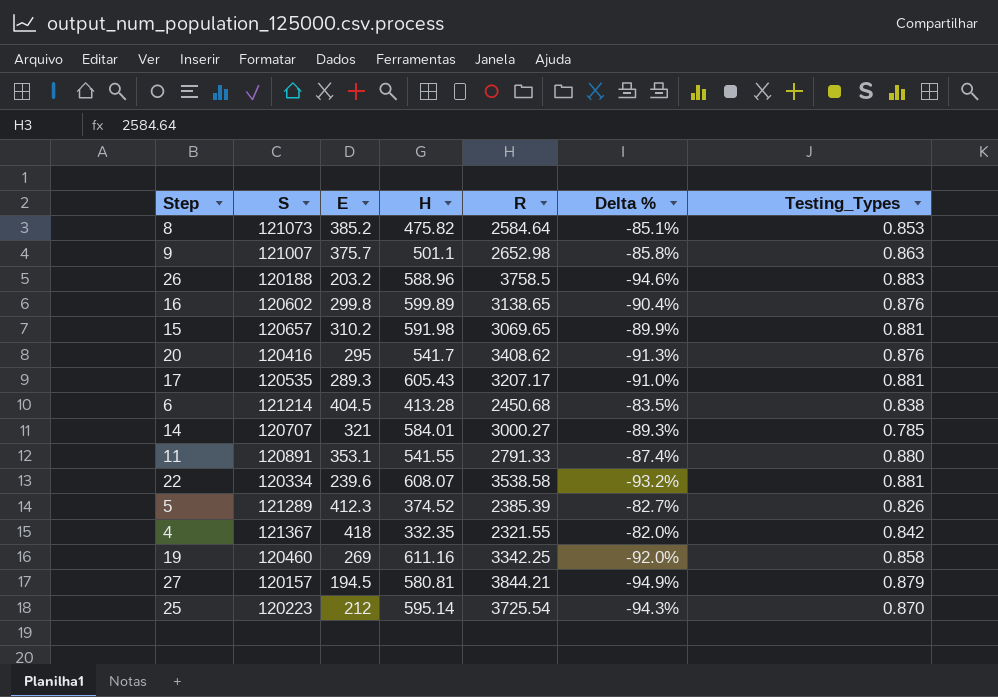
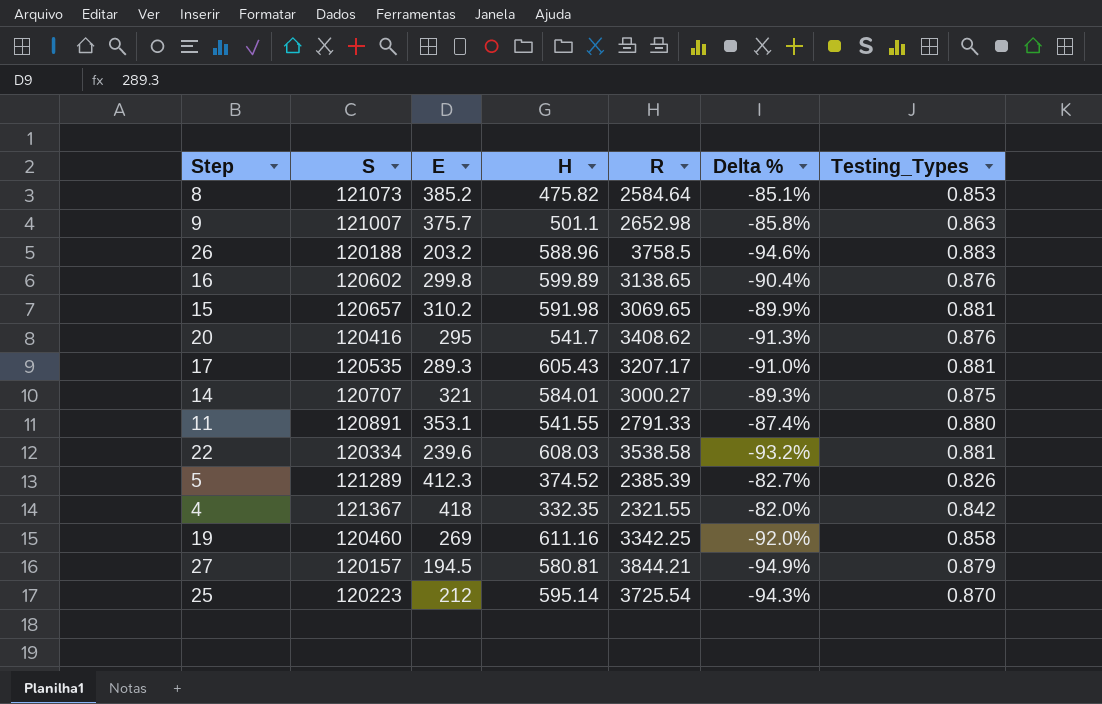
row 6: 121214 | 404.5 | 413.28 | 2450.68 | -83.5% | 0.838 -> none
14 | Testing_Types: 0.785 -> 0.875
22 | H: 608.07 -> 608.03

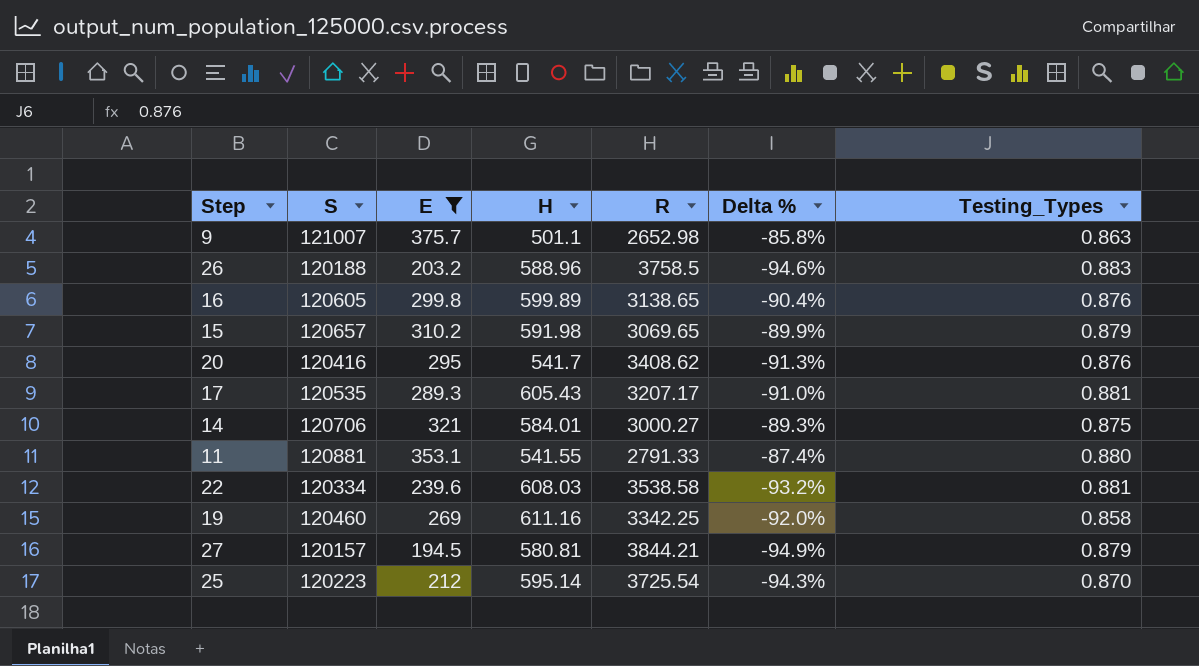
filter: none -> E <= 375.7
16 | S: 120602 -> 120605
15 | Testing_Types: 0.881 -> 0.879
14 | S: 120707 -> 120706
11 | S: 120891 -> 120881

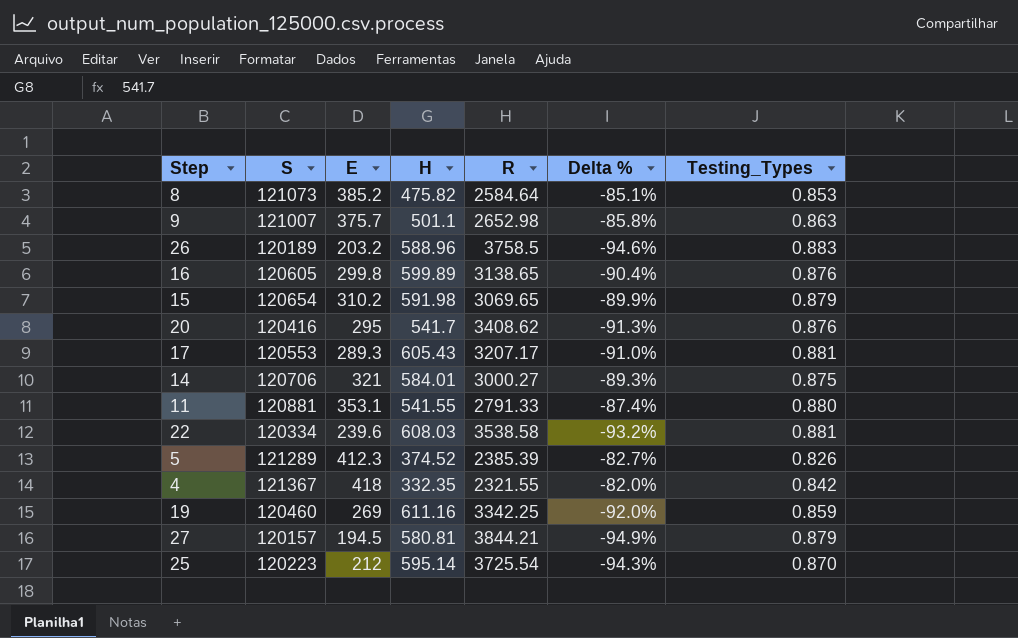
filter: E <= 375.7 -> none
26 | S: 120188 -> 120189
15 | S: 120657 -> 120654
17 | S: 120535 -> 120553
19 | Testing_Types: 0.858 -> 0.859

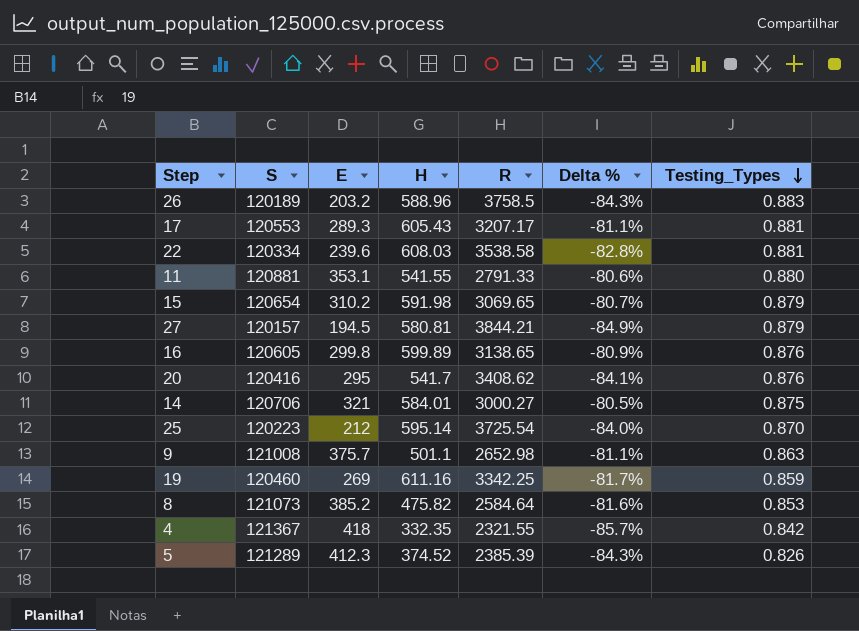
row order: none -> Testing_Types descending
column Delta % | formula: ([E] - [R]) / [R] -> ([H] - [R]) / [R]
9 | S: 121007 -> 121008

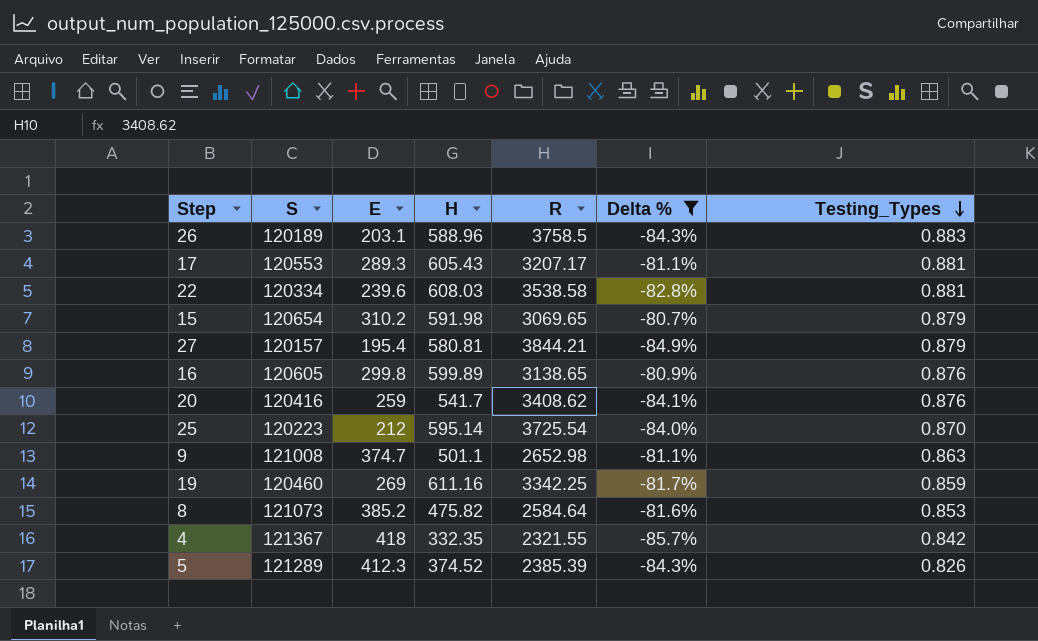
filter: none -> Delta % <= -80.7%
26 | E: 203.2 -> 203.1
27 | E: 194.5 -> 195.4
20 | E: 295 -> 259
9 | E: 375.7 -> 374.7

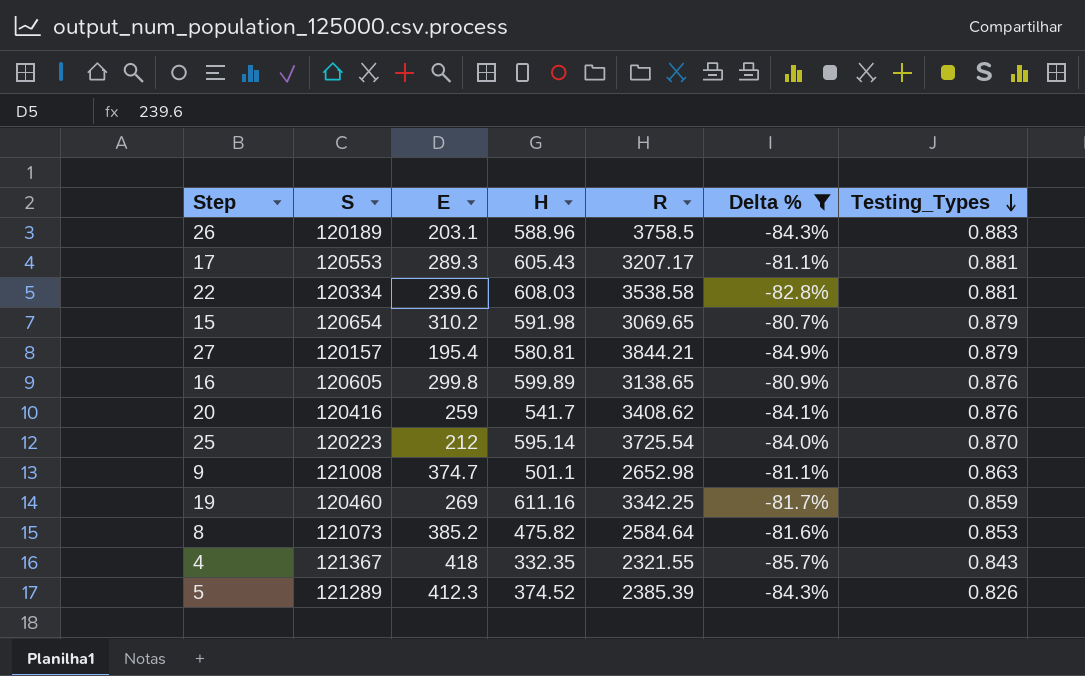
4 | Testing_Types: 0.842 -> 0.843

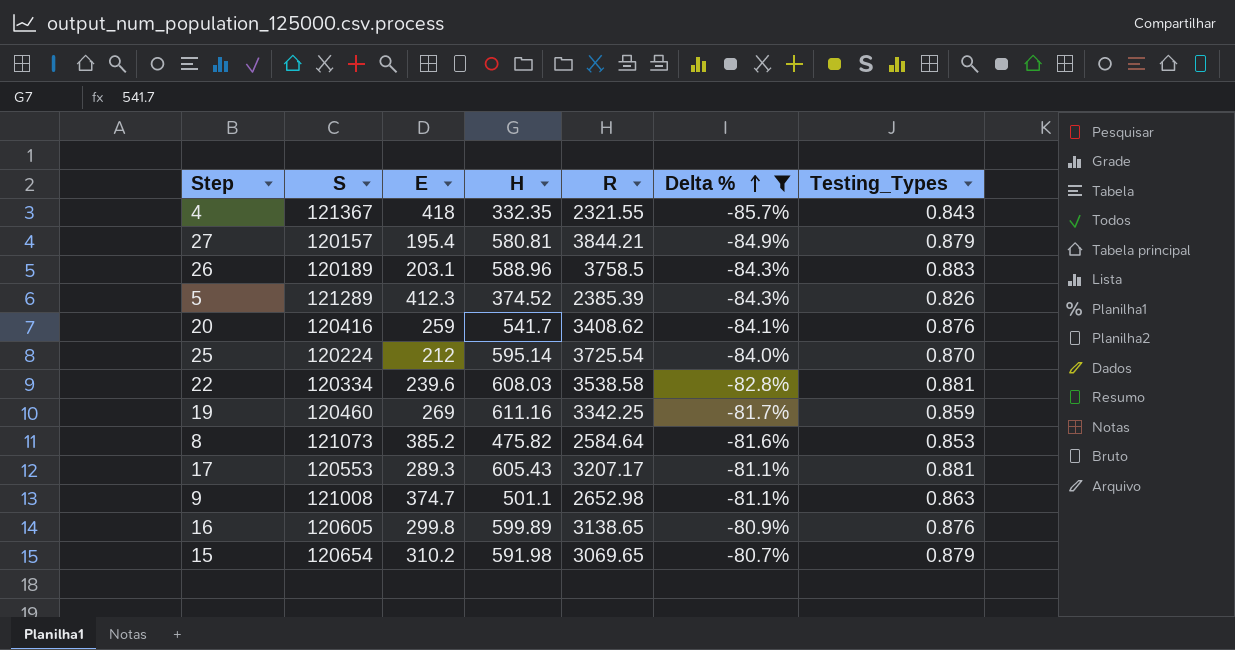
row order: Testing_Types descending -> Delta % ascending
25 | S: 120223 -> 120224

